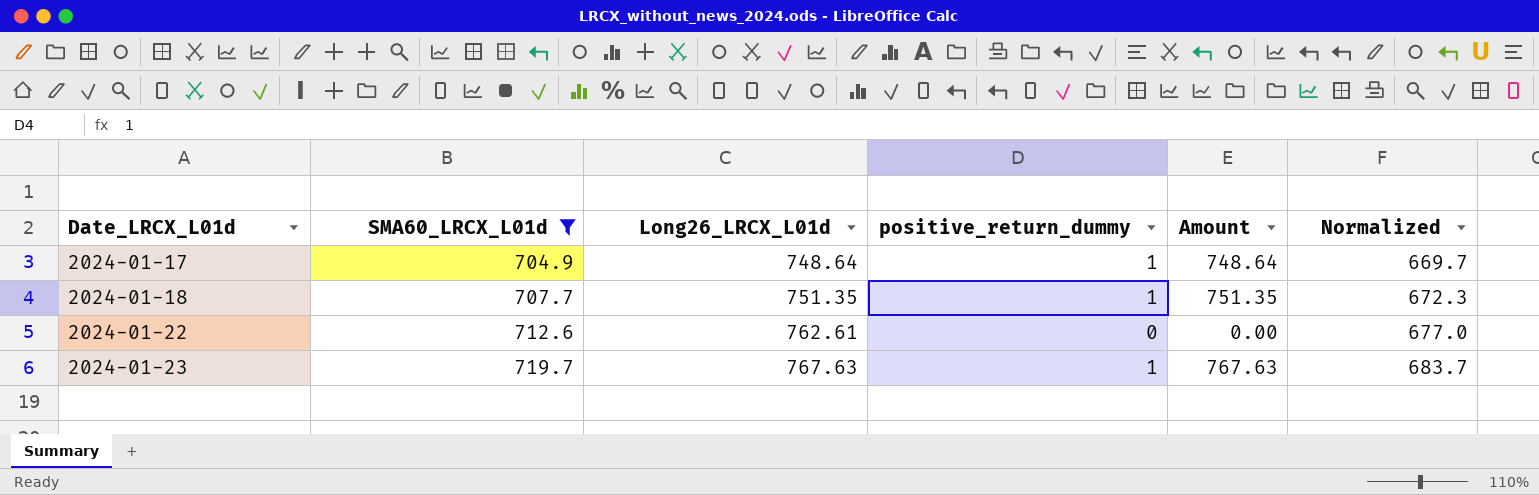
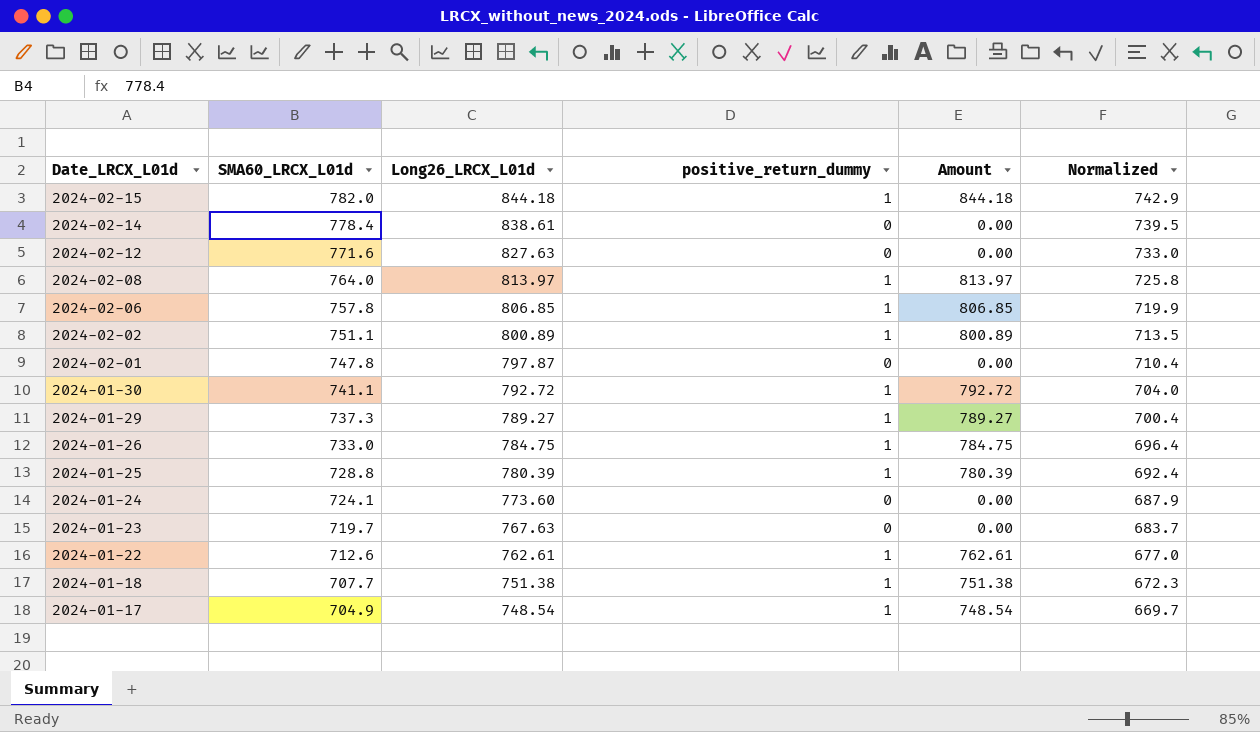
filter: SMA60_LRCX_L01d <= 719.7 -> none
row order: Date_LRCX_L01d ascending -> Date_LRCX_L01d descending
2024-01-23 | positive_return_dummy: 1 -> 0
2024-01-23 | Amount: 767.63 -> 0.00
2024-01-22 | positive_return_dummy: 0 -> 1
2024-01-22 | Amount: 0.00 -> 762.61
2024-01-18 | Long26_LRCX_L01d: 751.35 -> 751.38
2024-01-18 | Amount: 751.35 -> 751.38
2024-01-17 | Long26_LRCX_L01d: 748.64 -> 748.54
2024-01-17 | Amount: 748.64 -> 748.54

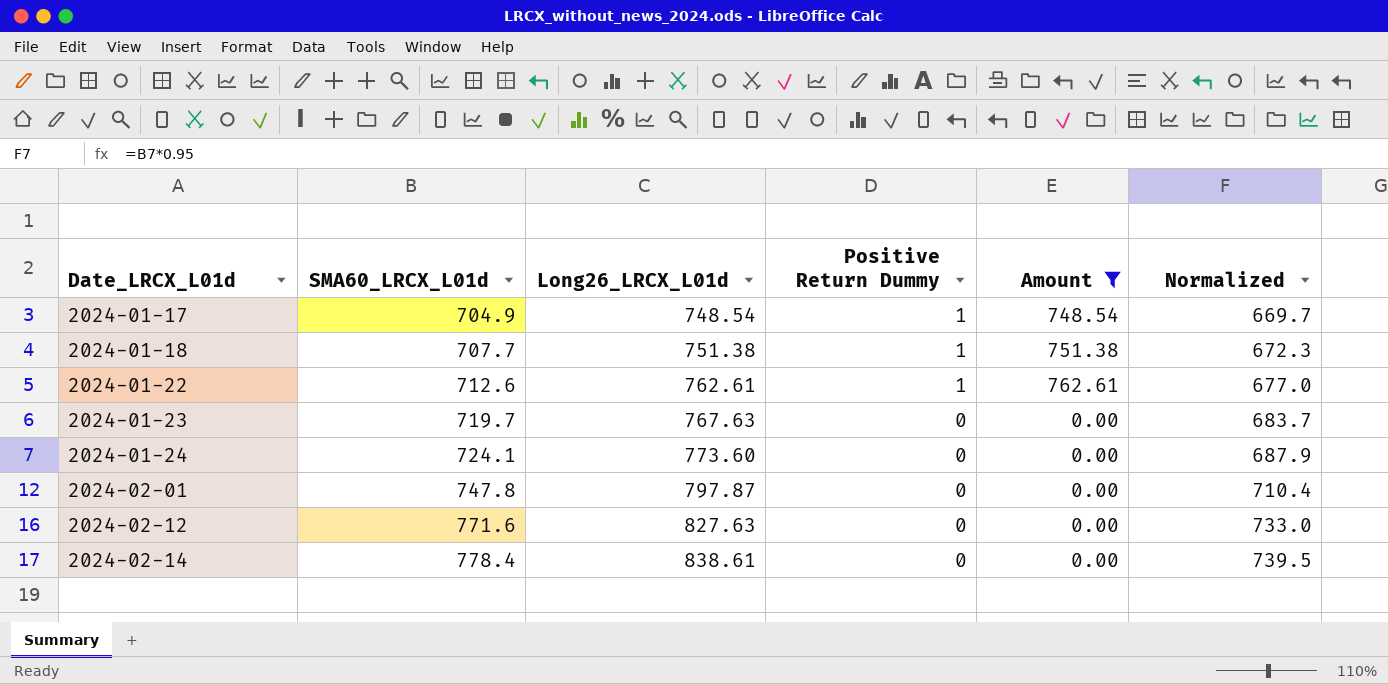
filter: none -> Amount <= 762.61
row order: Date_LRCX_L01d descending -> Date_LRCX_L01d ascending
column name: positive_return_dummy -> Positive Return Dummy

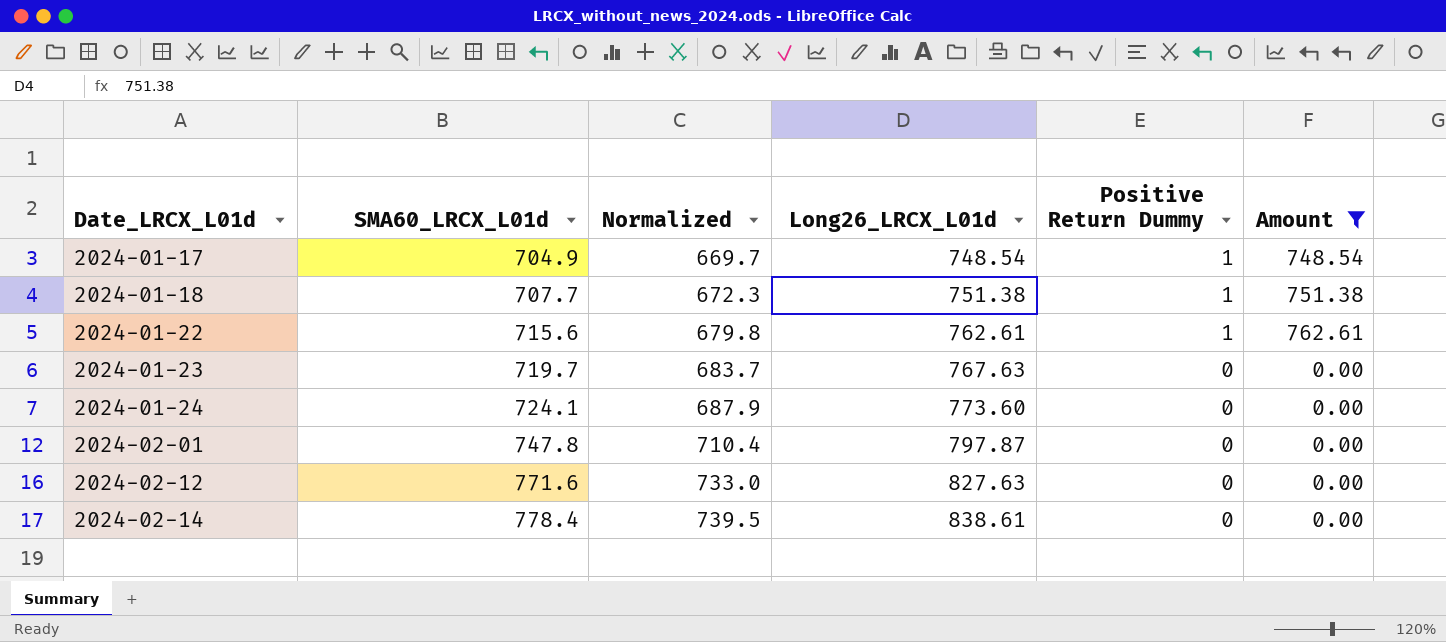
column Normalized | position: 6 -> 3
2024-01-22 | SMA60_LRCX_L01d: 712.6 -> 715.6
2024-01-22 | Normalized: 677.0 -> 679.8

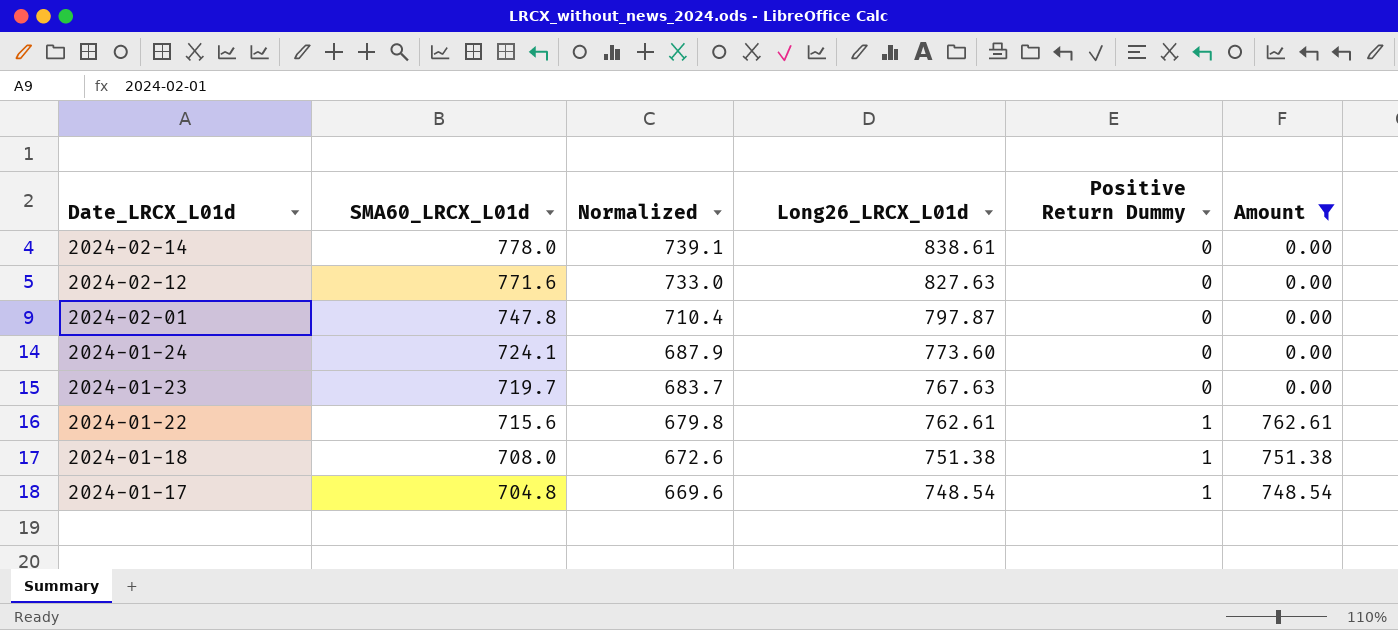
row order: Date_LRCX_L01d ascending -> Date_LRCX_L01d descending
2024-02-14 | SMA60_LRCX_L01d: 778.4 -> 778.0
2024-02-14 | Normalized: 739.5 -> 739.1
2024-01-18 | SMA60_LRCX_L01d: 707.7 -> 708.0
2024-01-18 | Normalized: 672.3 -> 672.6
2024-01-17 | SMA60_LRCX_L01d: 704.9 -> 704.8
2024-01-17 | Normalized: 669.7 -> 669.6

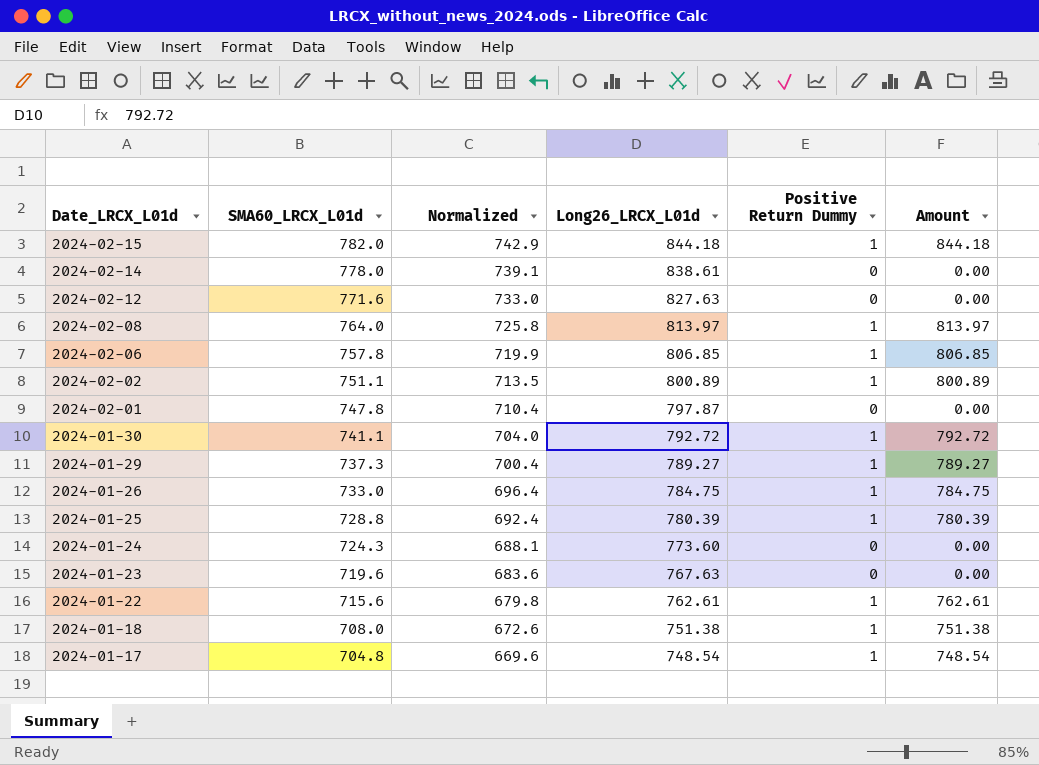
filter: Amount <= 762.61 -> none
2024-01-24 | SMA60_LRCX_L01d: 724.1 -> 724.3
2024-01-24 | Normalized: 687.9 -> 688.1
2024-01-23 | SMA60_LRCX_L01d: 719.7 -> 719.6
2024-01-23 | Normalized: 683.7 -> 683.6

